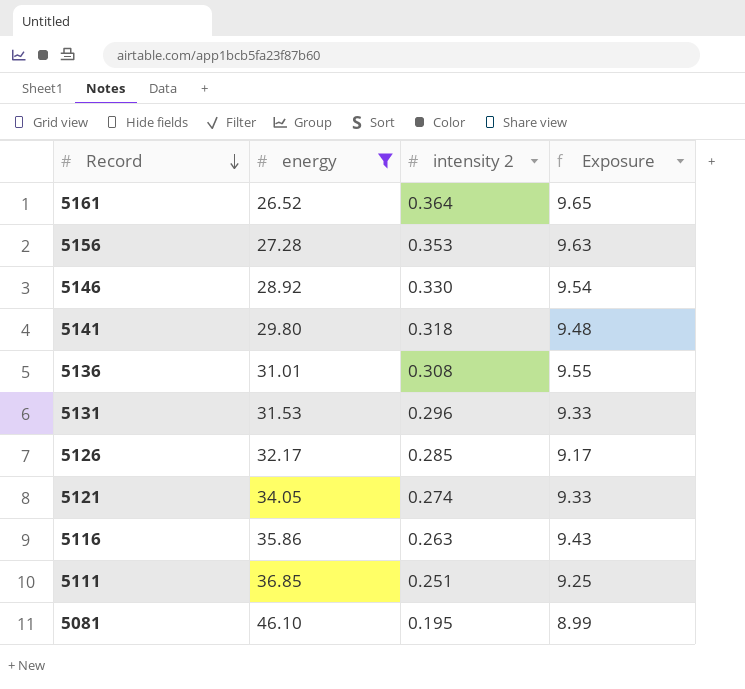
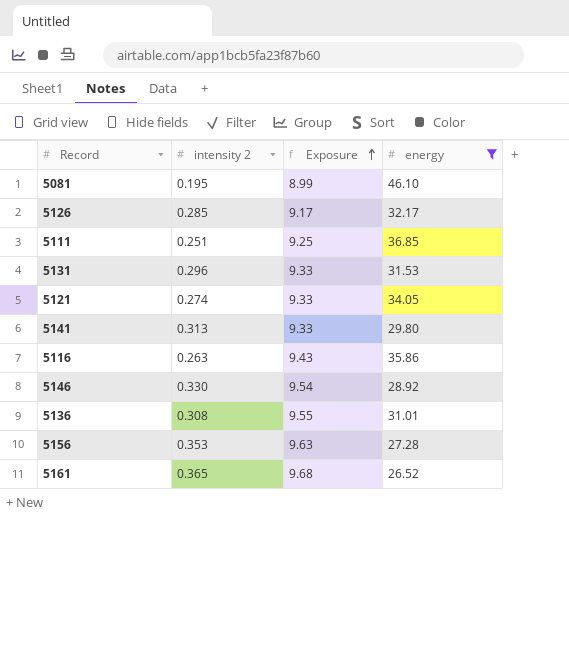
row order: Record descending -> Exposure ascending
column energy | position: 2 -> 4
5141 | intensity 2: 0.318 -> 0.313
5141 | Exposure: 9.48 -> 9.33
5161 | intensity 2: 0.364 -> 0.365
5161 | Exposure: 9.65 -> 9.68

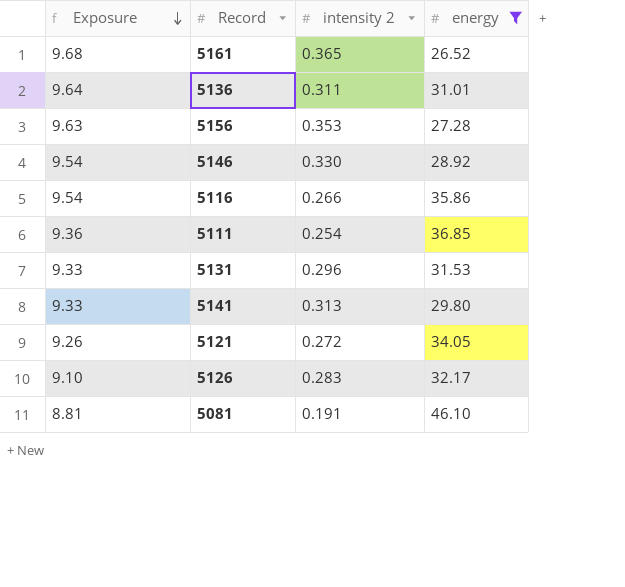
row order: Exposure ascending -> Exposure descending
column Exposure | position: 3 -> 1
5136 | Exposure: 9.55 -> 9.64
5136 | intensity 2: 0.308 -> 0.311
5116 | Exposure: 9.43 -> 9.54
5116 | intensity 2: 0.263 -> 0.266
5111 | Exposure: 9.25 -> 9.36
5111 | intensity 2: 0.251 -> 0.254
5121 | Exposure: 9.33 -> 9.26
5121 | intensity 2: 0.274 -> 0.272
5126 | Exposure: 9.17 -> 9.10
5126 | intensity 2: 0.285 -> 0.283
5081 | Exposure: 8.99 -> 8.81
5081 | intensity 2: 0.195 -> 0.191

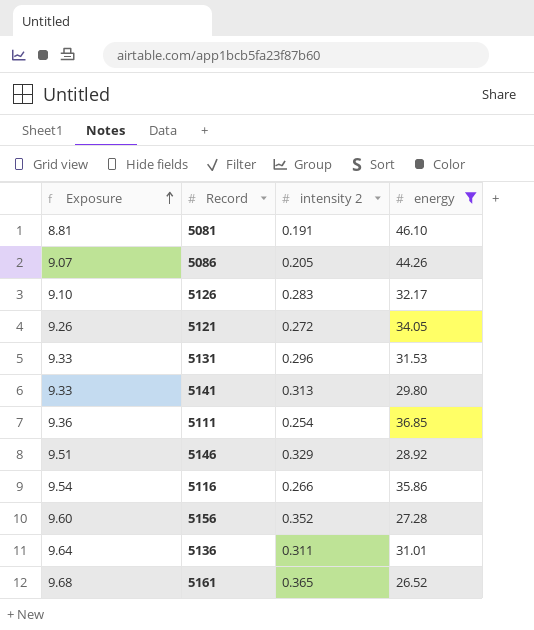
row order: Exposure descending -> Exposure ascending
row 5086: none -> 9.07 | 0.205 | 44.26
5146 | Exposure: 9.54 -> 9.51
5146 | intensity 2: 0.330 -> 0.329
5156 | Exposure: 9.63 -> 9.60
5156 | intensity 2: 0.353 -> 0.352

